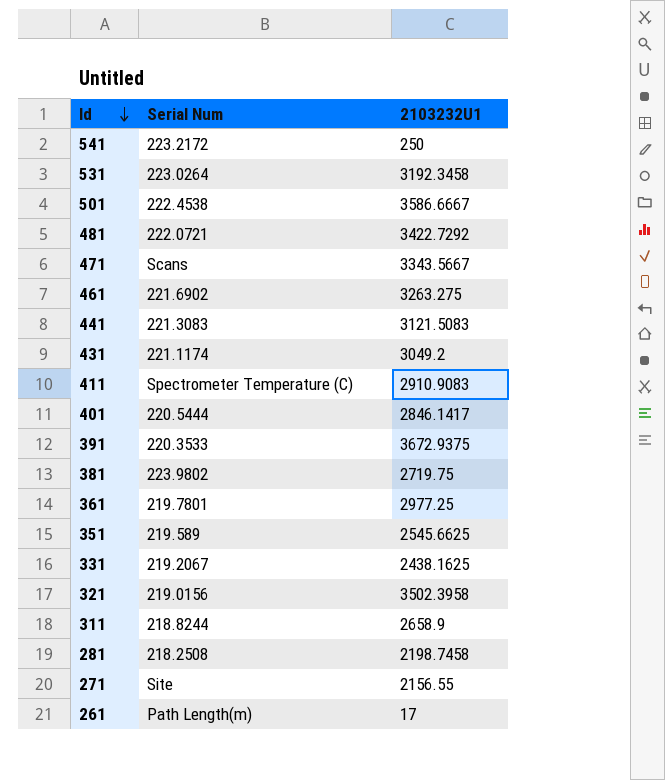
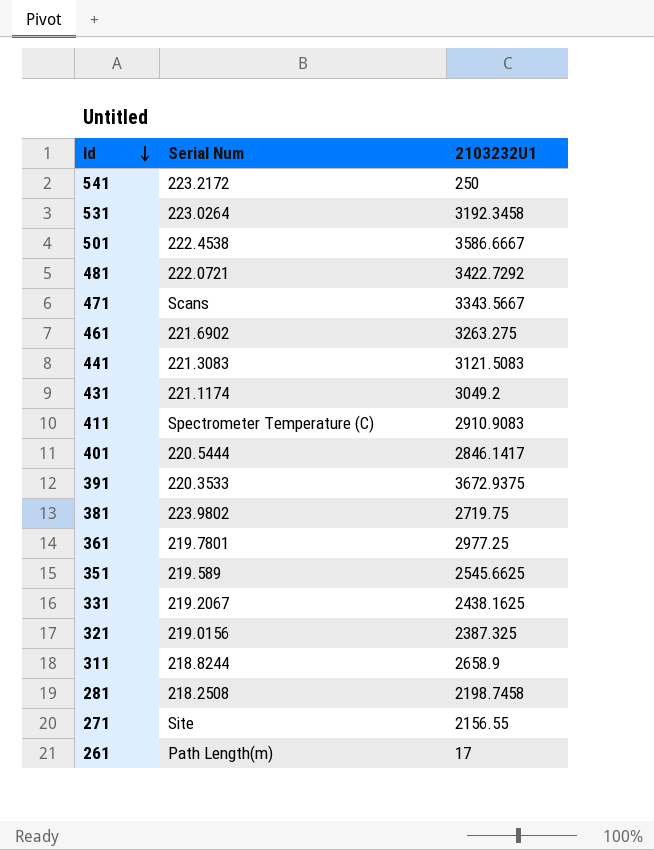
321 | 2103232U1: 3502.3958 -> 2387.325

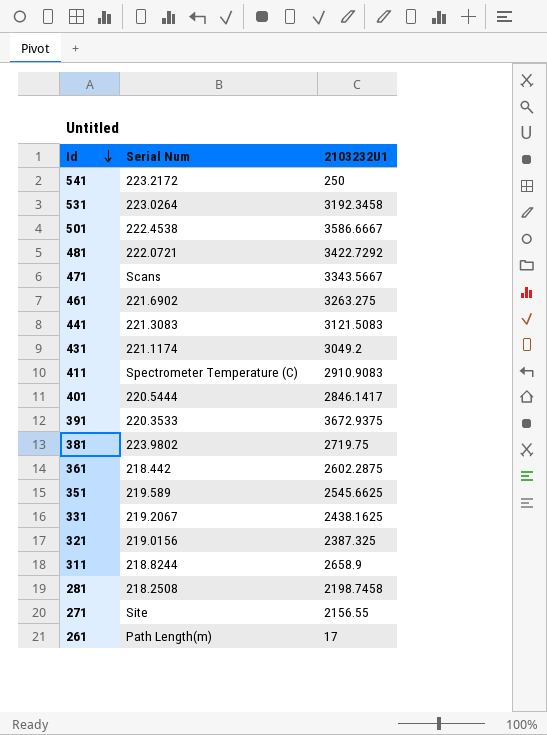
361 | Serial Num: 219.7801 -> 218.442
361 | 2103232U1: 2977.25 -> 2602.2875

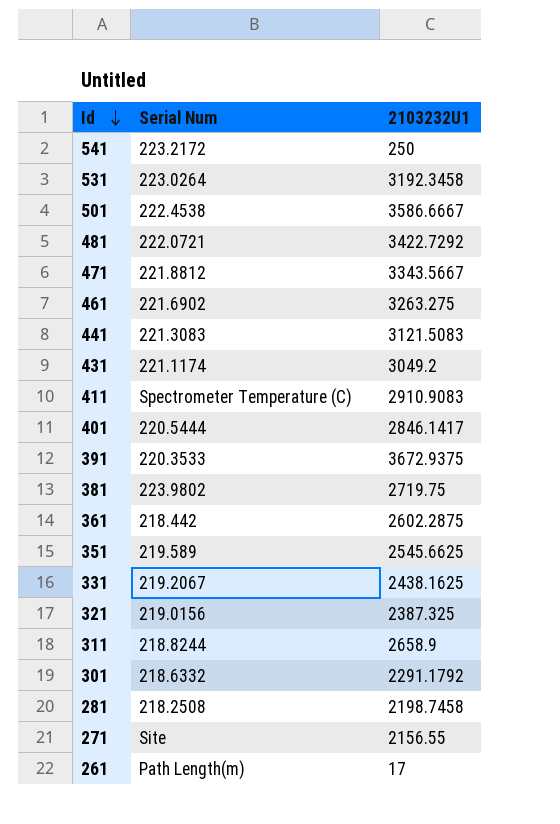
471 | Serial Num: Scans -> 221.8812
row 301: none -> 218.6332 | 2291.1792

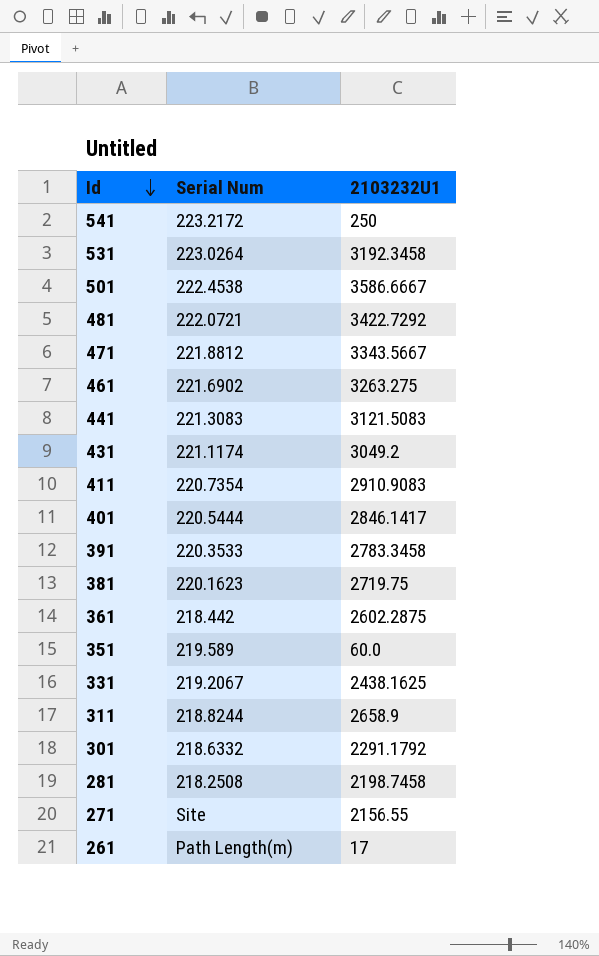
row 321: 219.0156 | 2387.325 -> none
411 | Serial Num: Spectrometer Temperature (C) -> 220.7354
391 | 2103232U1: 3672.9375 -> 2783.3458
381 | Serial Num: 223.9802 -> 220.1623
351 | 2103232U1: 2545.6625 -> 60.0

